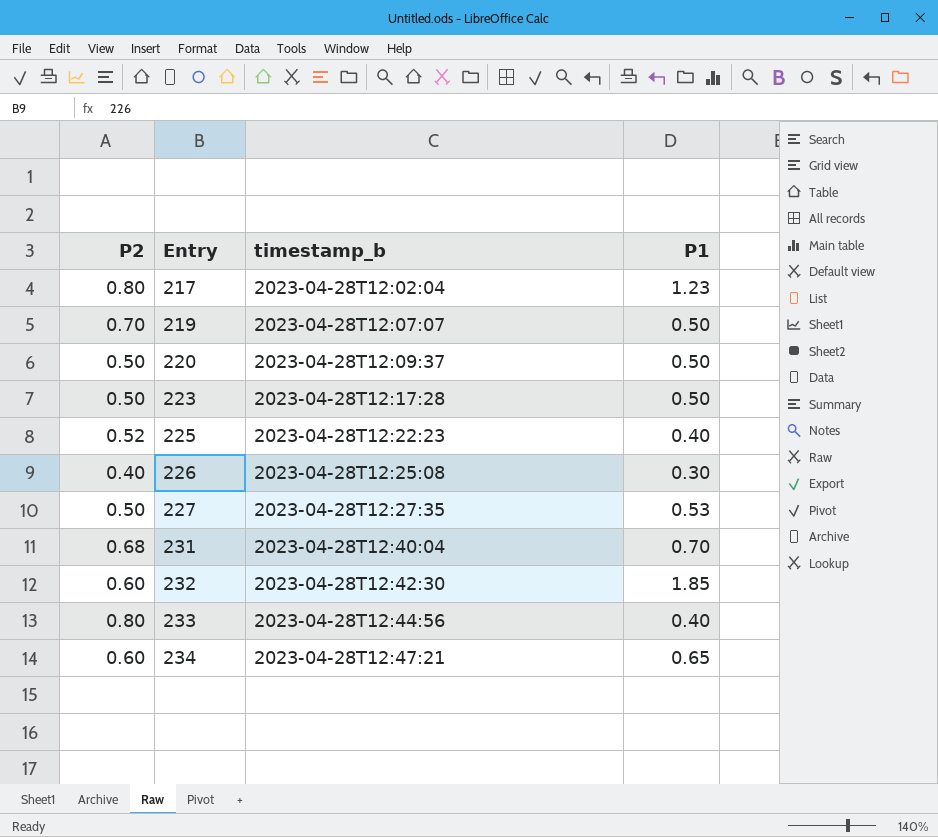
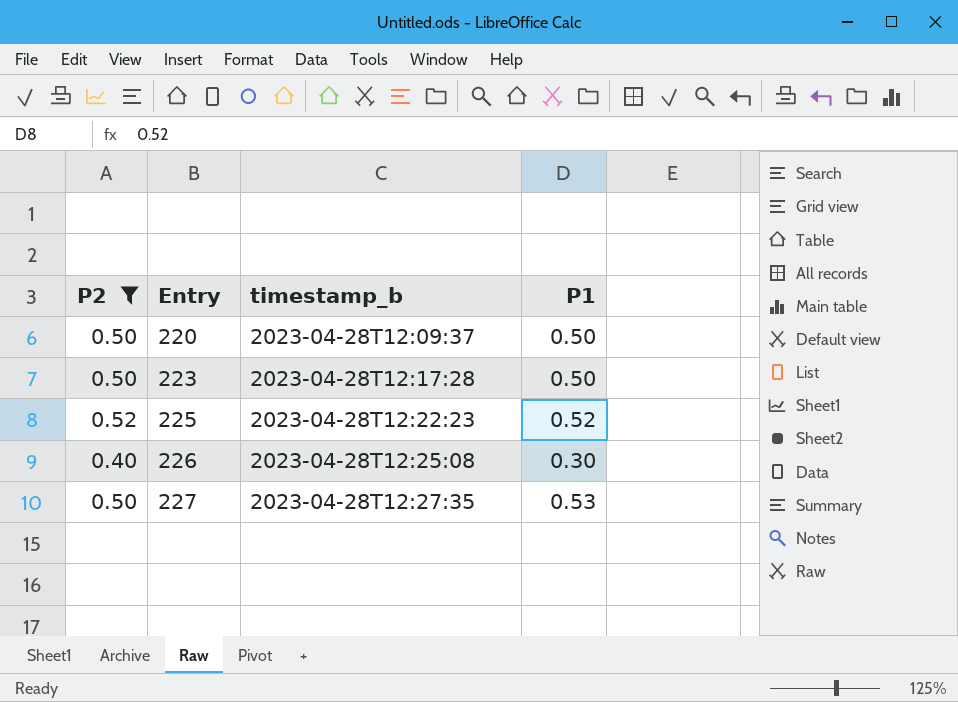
filter: none -> P2 <= 0.52
225 | P1: 0.40 -> 0.52

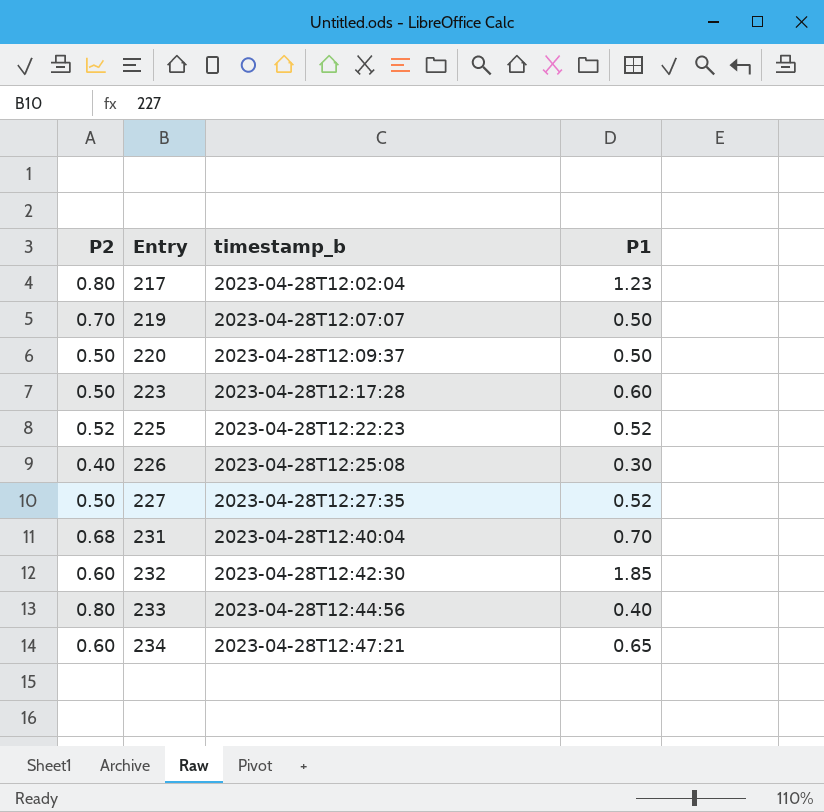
filter: P2 <= 0.52 -> none
223 | P1: 0.50 -> 0.60
227 | P1: 0.53 -> 0.52

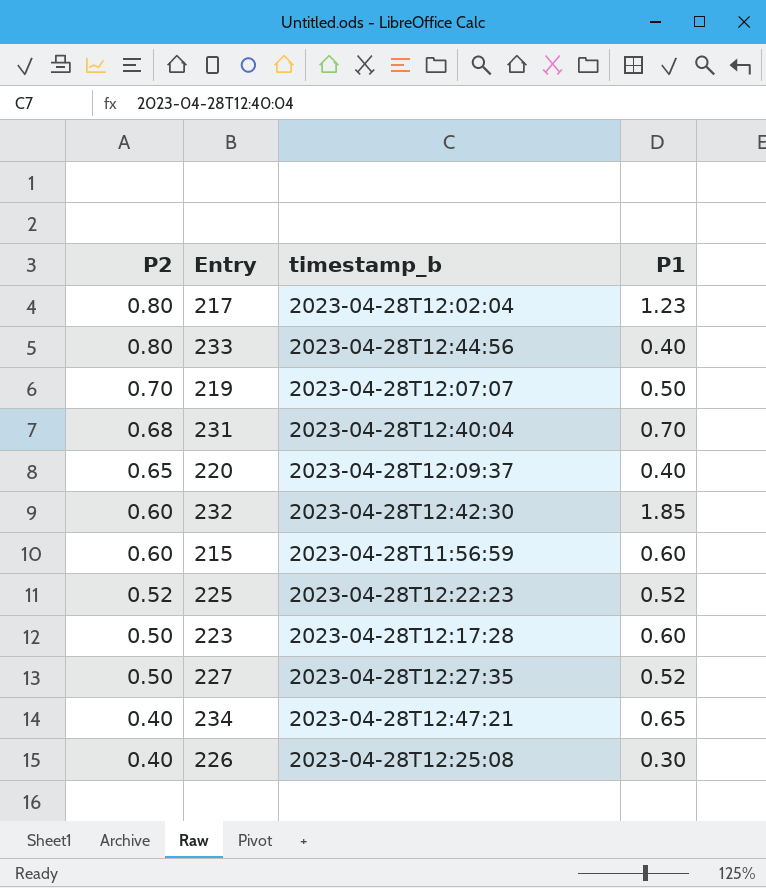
row order: Entry ascending -> P2 descending
220 | P2: 0.50 -> 0.65
220 | P1: 0.50 -> 0.40
row 215: none -> 0.60 | 2023-04-28T11:56:59 | 0.60
234 | P2: 0.60 -> 0.40

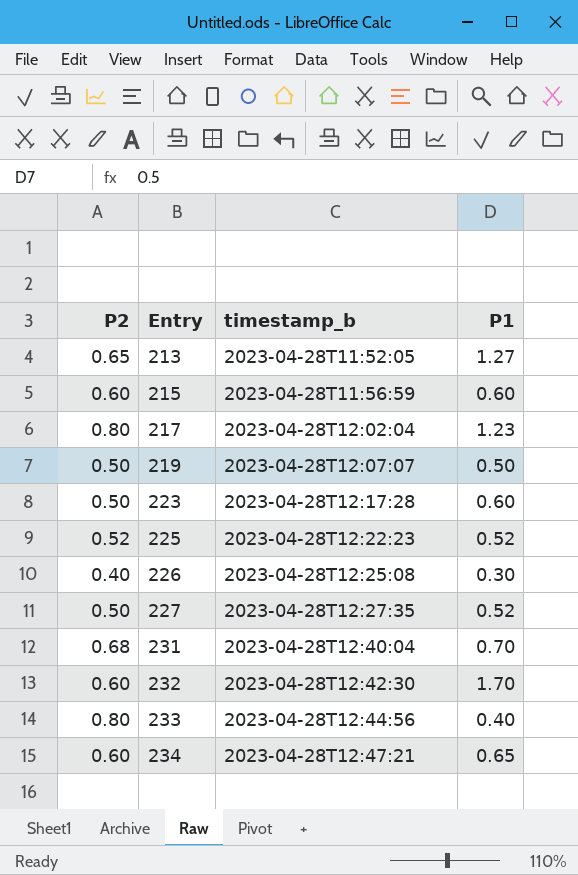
row order: P2 descending -> Entry ascending
row 220: 0.65 | 2023-04-28T12:09:37 | 0.40 -> none
row 213: none -> 0.65 | 2023-04-28T11:52:05 | 1.27
219 | P2: 0.70 -> 0.50
232 | P1: 1.85 -> 1.70
234 | P2: 0.40 -> 0.60

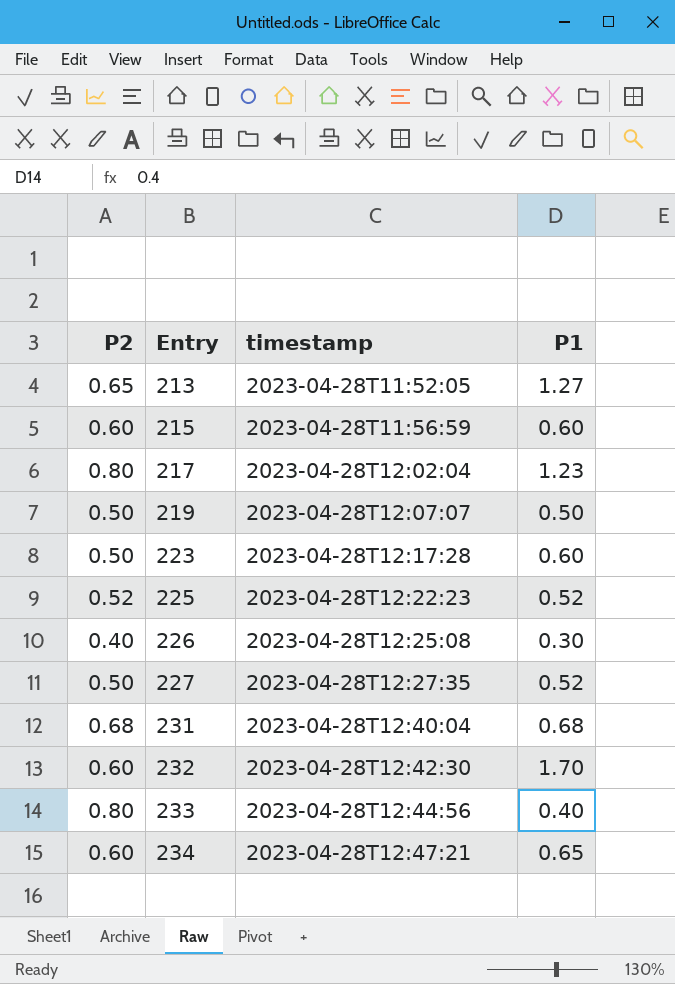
column name: timestamp_b -> timestamp
231 | P1: 0.70 -> 0.68

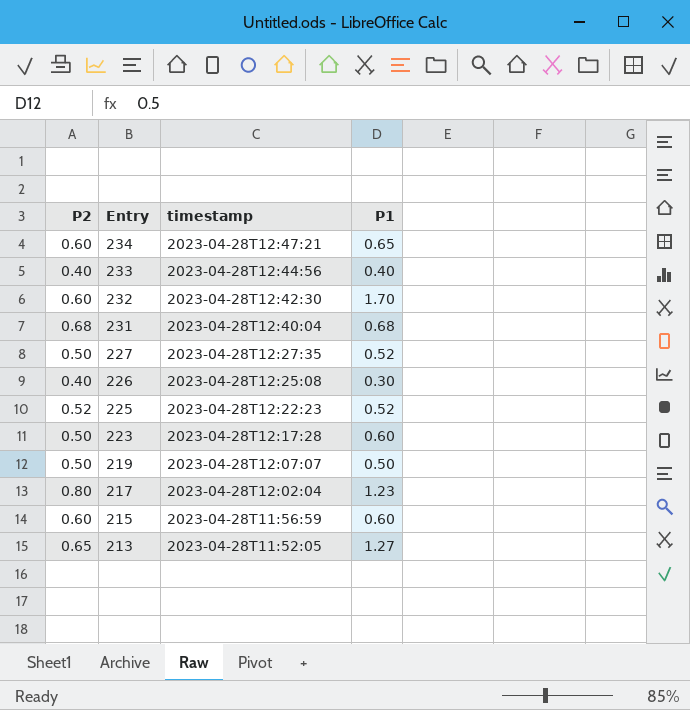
row order: Entry ascending -> Entry descending
233 | P2: 0.80 -> 0.40

